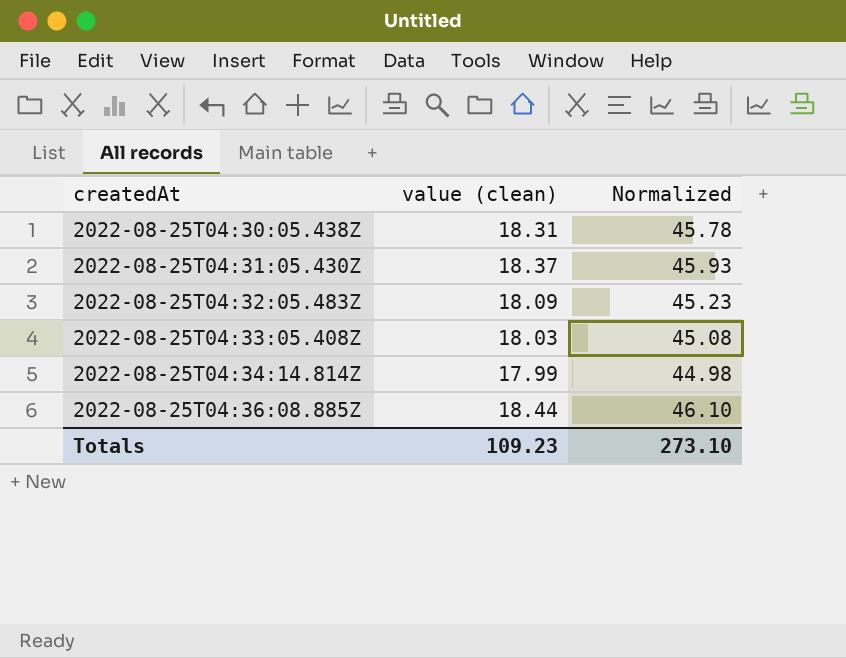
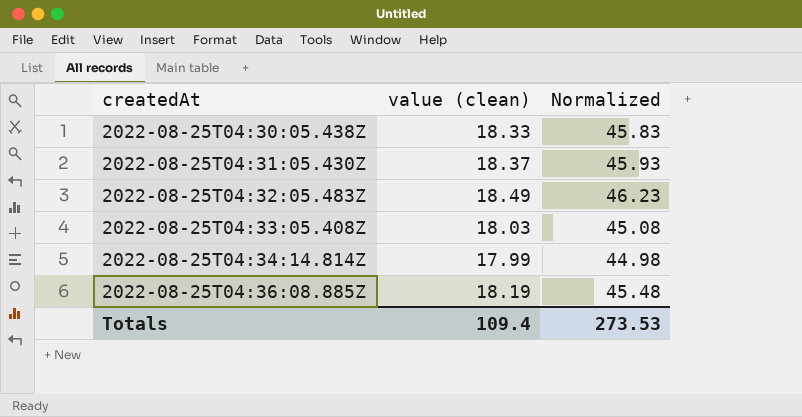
2022-08-25T04:30:05.438Z | value (clean): 18.31 -> 18.33
2022-08-25T04:30:05.438Z | Normalized: 45.78 -> 45.83
2022-08-25T04:32:05.483Z | value (clean): 18.09 -> 18.49
2022-08-25T04:32:05.483Z | Normalized: 45.23 -> 46.23
2022-08-25T04:36:08.885Z | value (clean): 18.44 -> 18.19
2022-08-25T04:36:08.885Z | Normalized: 46.10 -> 45.48
Totals | value (clean): 109.23 -> 109.4
Totals | Normalized: 273.10 -> 273.53

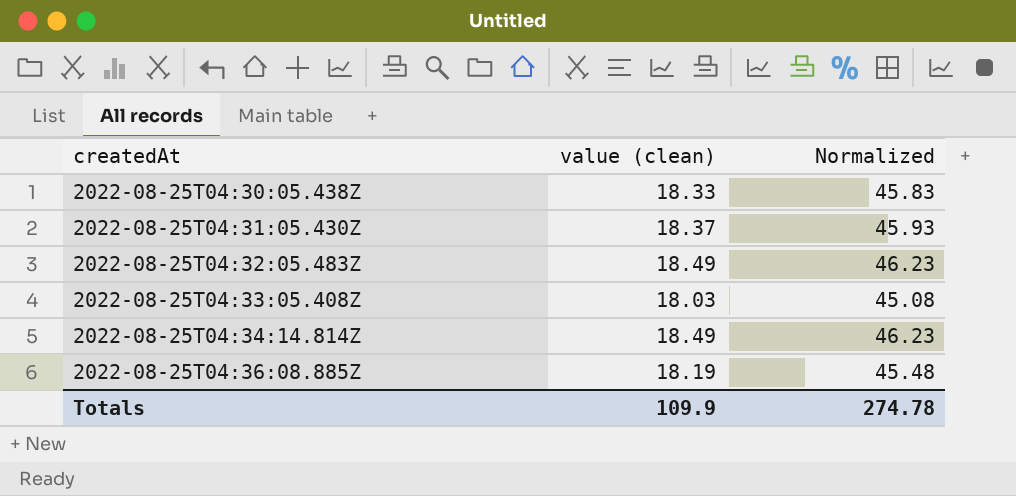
2022-08-25T04:34:14.814Z | value (clean): 17.99 -> 18.49
2022-08-25T04:34:14.814Z | Normalized: 44.98 -> 46.23
Totals | value (clean): 109.4 -> 109.9
Totals | Normalized: 273.53 -> 274.78

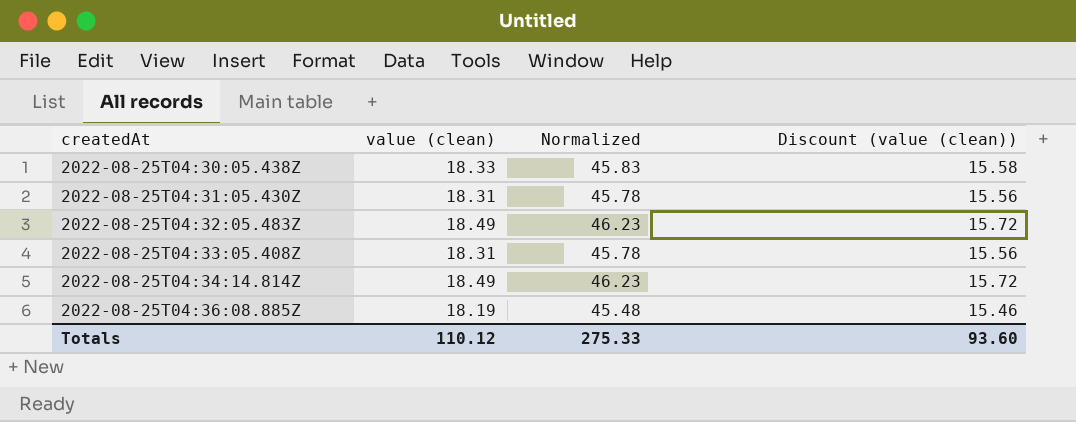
column Discount (value (clean)) | formula: none -> [value (clean)] * 0.85
2022-08-25T04:31:05.430Z | value (clean): 18.37 -> 18.31
2022-08-25T04:31:05.430Z | Normalized: 45.93 -> 45.78
2022-08-25T04:33:05.408Z | value (clean): 18.03 -> 18.31
2022-08-25T04:33:05.408Z | Normalized: 45.08 -> 45.78
Totals | value (clean): 109.9 -> 110.12
Totals | Normalized: 274.78 -> 275.33

